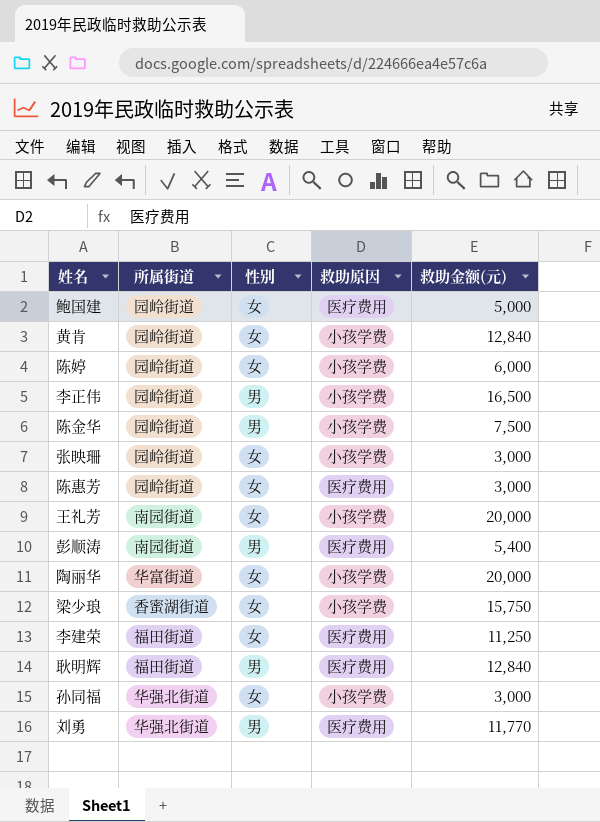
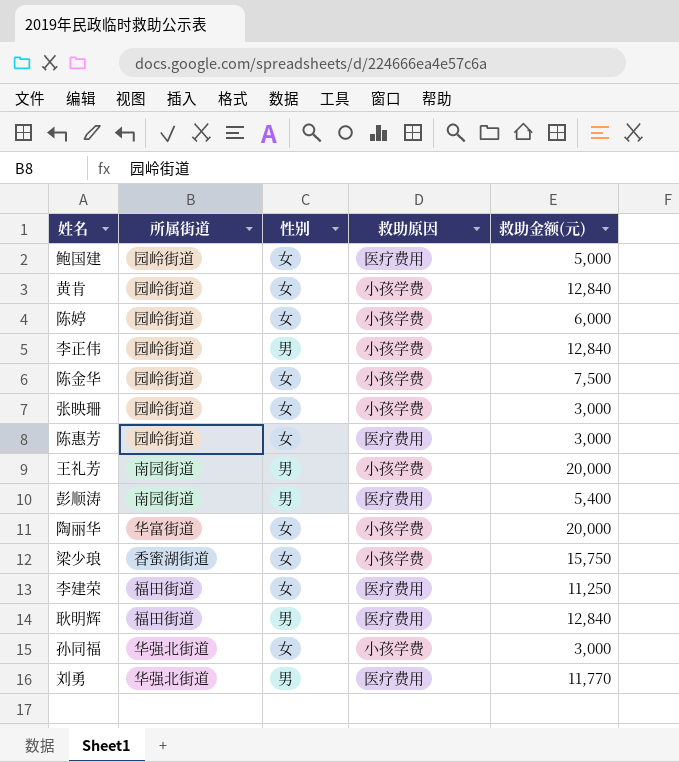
李正伟 | 救助金额(元): 16,500 -> 12,840
陈金华 | 性别: 男 -> 女
王礼芳 | 性别: 女 -> 男

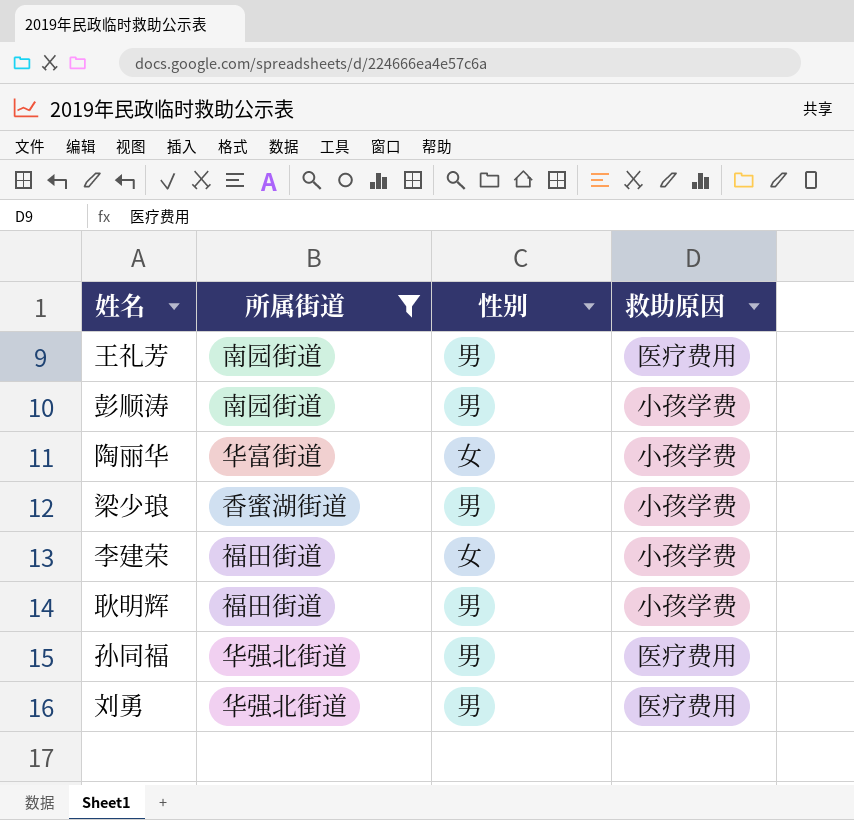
filter: none -> 所属街道 != 园岭街道
column 救助金额(元) | position: 5 -> none
王礼芳 | 救助原因: 小孩学费 -> 医疗费用
彭顺涛 | 救助原因: 医疗费用 -> 小孩学费
梁少琅 | 性别: 女 -> 男
李建荣 | 救助原因: 医疗费用 -> 小孩学费
耿明辉 | 救助原因: 医疗费用 -> 小孩学费
孙同福 | 性别: 女 -> 男
孙同福 | 救助原因: 小孩学费 -> 医疗费用

